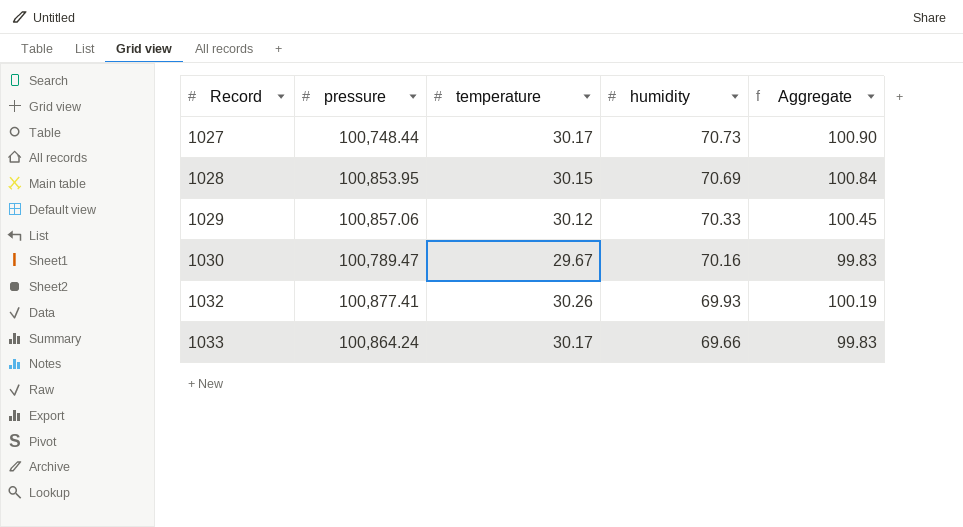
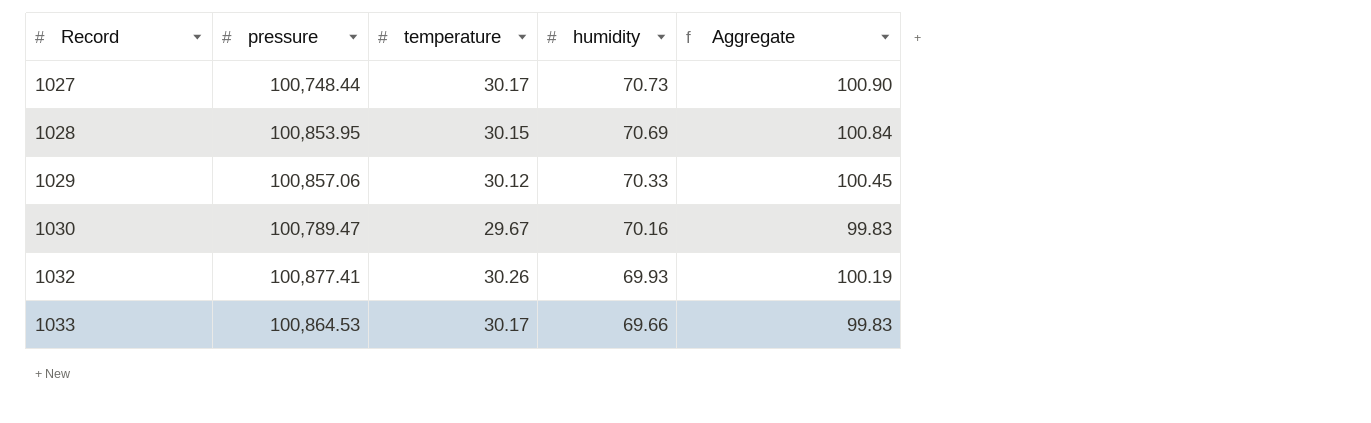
1033 | pressure: 100,864.24 -> 100,864.53

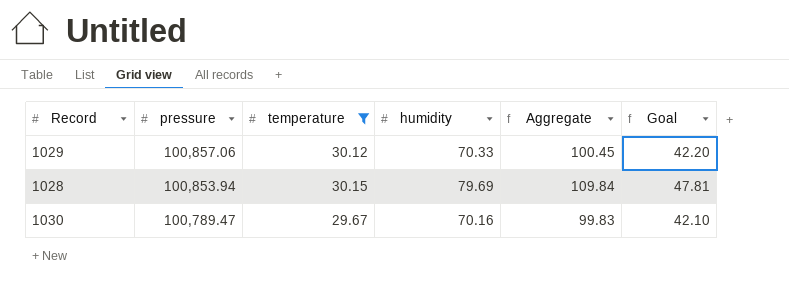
filter: none -> temperature <= 30.15
row order: Record ascending -> pressure descending
column Goal | formula: none -> [humidity] * 0.6
1028 | pressure: 100,853.95 -> 100,853.94
1028 | humidity: 70.69 -> 79.69
1028 | Aggregate: 100.84 -> 109.84

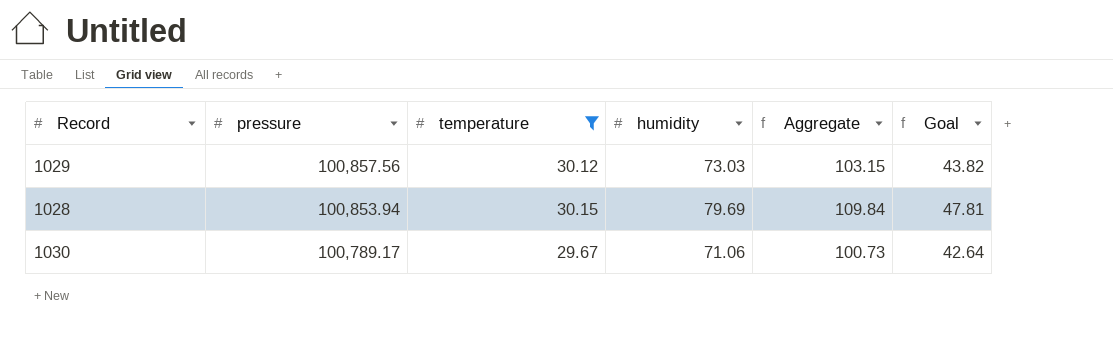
1029 | pressure: 100,857.06 -> 100,857.56
1029 | humidity: 70.33 -> 73.03
1029 | Aggregate: 100.45 -> 103.15
1029 | Goal: 42.20 -> 43.82
1030 | pressure: 100,789.47 -> 100,789.17
1030 | humidity: 70.16 -> 71.06
1030 | Aggregate: 99.83 -> 100.73
1030 | Goal: 42.10 -> 42.64

